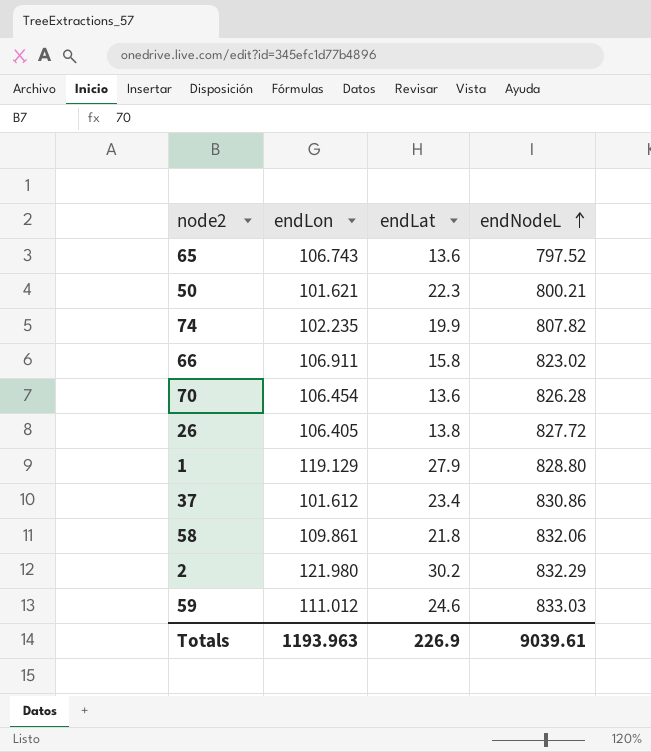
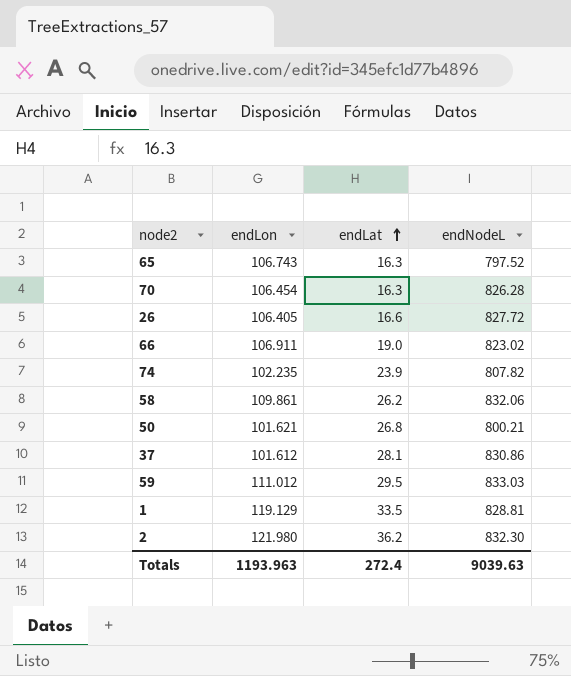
row order: endNodeL ascending -> endLat ascending
65 | endLat: 13.6 -> 16.3
70 | endLat: 13.6 -> 16.3
26 | endLat: 13.8 -> 16.6
66 | endLat: 15.8 -> 19.0
74 | endLat: 19.9 -> 23.9
58 | endLat: 21.8 -> 26.2
50 | endLat: 22.3 -> 26.8
37 | endLat: 23.4 -> 28.1
59 | endLat: 24.6 -> 29.5
1 | endLat: 27.9 -> 33.5
1 | endNodeL: 828.80 -> 828.81
2 | endLat: 30.2 -> 36.2
2 | endNodeL: 832.29 -> 832.30
Totals | endLat: 226.9 -> 272.4
Totals | endNodeL: 9039.61 -> 9039.63

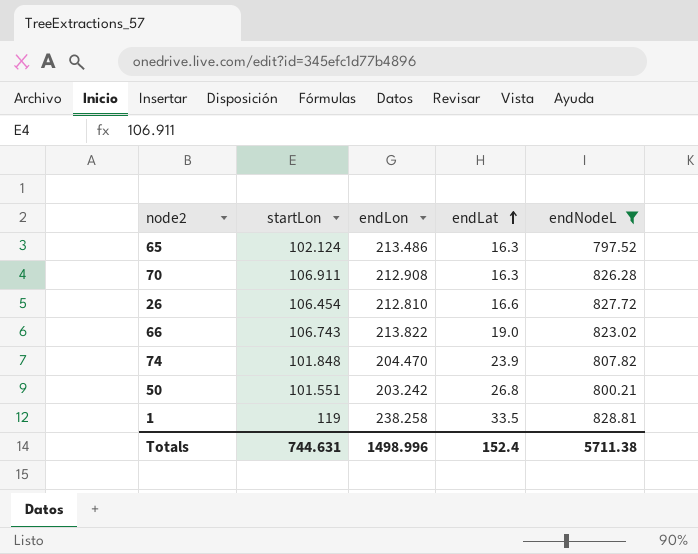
filter: none -> endNodeL <= 828.81
column startLon | position: none -> 2
65 | endLon: 106.743 -> 213.486
70 | endLon: 106.454 -> 212.908
26 | endLon: 106.405 -> 212.810
66 | endLon: 106.911 -> 213.822
74 | endLon: 102.235 -> 204.470
50 | endLon: 101.621 -> 203.242
1 | endLon: 119.129 -> 238.258
Totals | endLon: 1193.963 -> 1498.996
Totals | endLat: 272.4 -> 152.4
Totals | endNodeL: 9039.63 -> 5711.38

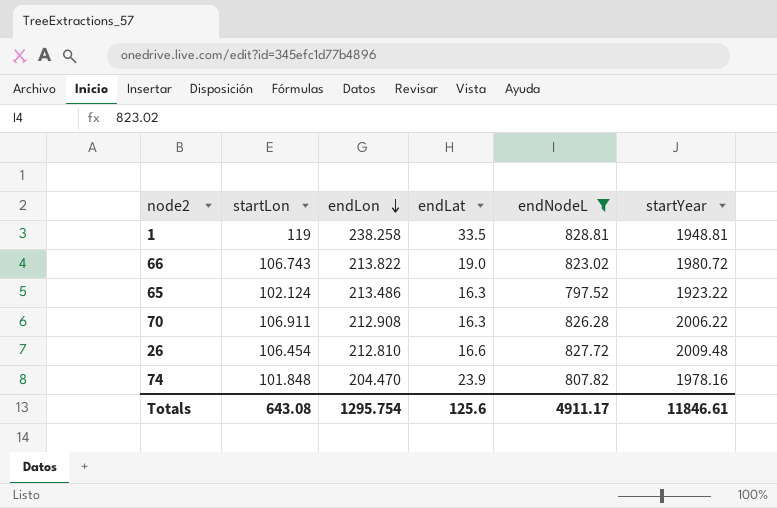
row order: endLat ascending -> endLon descending
column startYear | position: none -> 6
row 50: 101.551 | 203.242 | 26.8 | 800.21 -> none
Totals | startLon: 744.631 -> 643.08
Totals | endLon: 1498.996 -> 1295.754
Totals | endLat: 152.4 -> 125.6
Totals | endNodeL: 5711.38 -> 4911.17

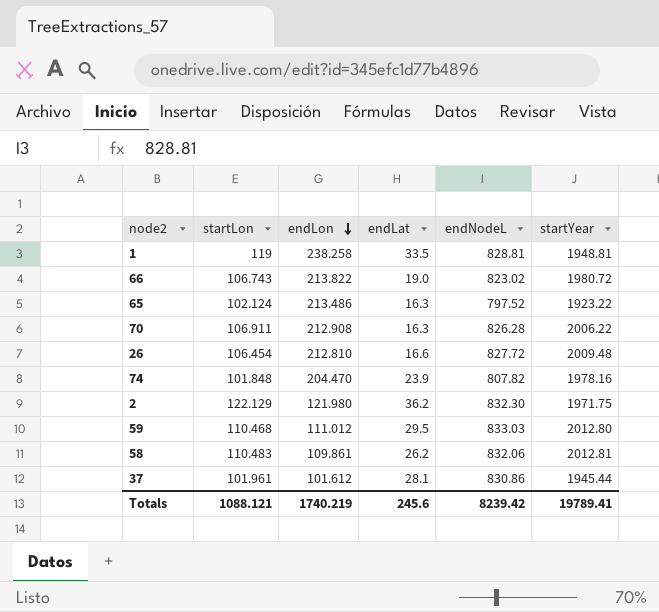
filter: endNodeL <= 828.81 -> none
Totals | startLon: 643.08 -> 1088.121
Totals | endLon: 1295.754 -> 1740.219
Totals | endLat: 125.6 -> 245.6
Totals | endNodeL: 4911.17 -> 8239.42
Totals | startYear: 11846.61 -> 19789.41

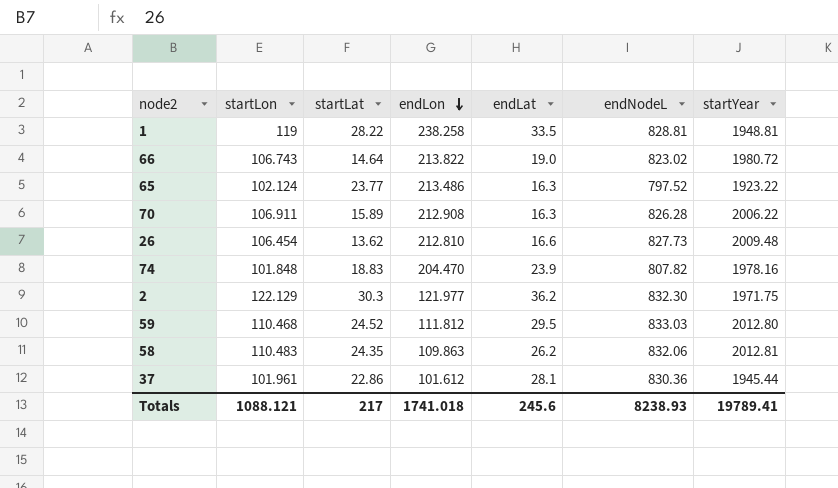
column startLat | position: none -> 3
26 | endNodeL: 827.72 -> 827.73
2 | endLon: 121.980 -> 121.977
59 | endLon: 111.012 -> 111.812
58 | endLon: 109.861 -> 109.863
37 | endNodeL: 830.86 -> 830.36
Totals | endLon: 1740.219 -> 1741.018
Totals | endNodeL: 8239.42 -> 8238.93

